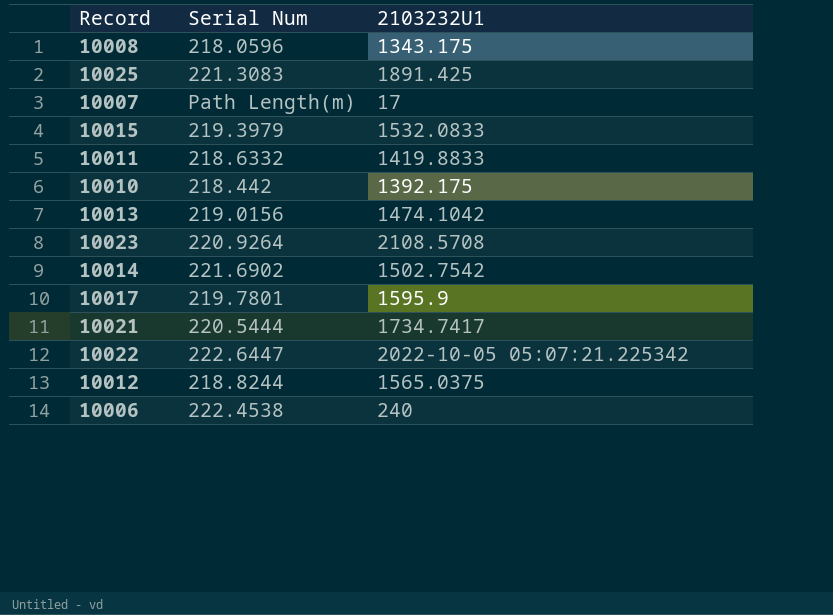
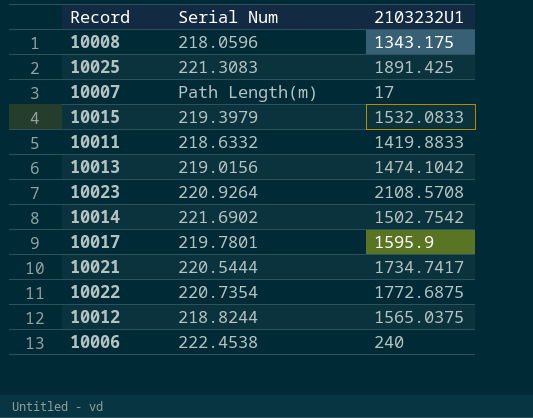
row 10010: 218.442 | 1392.175 -> none
10022 | Serial Num: 222.6447 -> 220.7354
10022 | 2103232U1: 2022-10-05 05:07:21.225342 -> 1772.6875

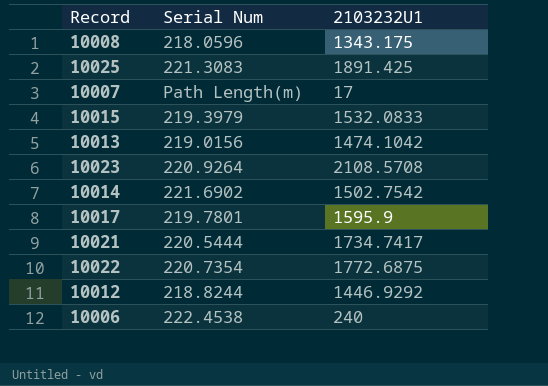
row 10011: 218.6332 | 1419.8833 -> none
10012 | 2103232U1: 1565.0375 -> 1446.9292

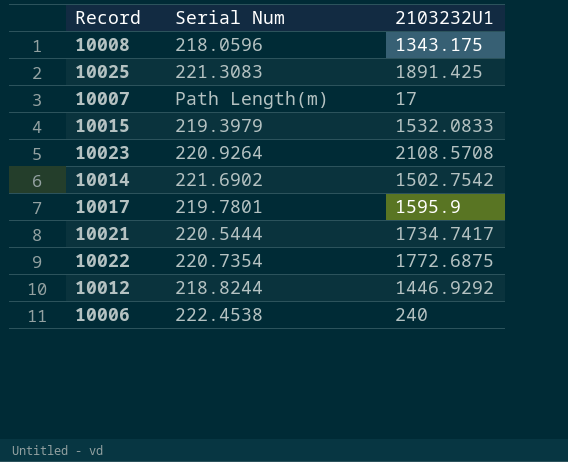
row 10013: 219.0156 | 1474.1042 -> none

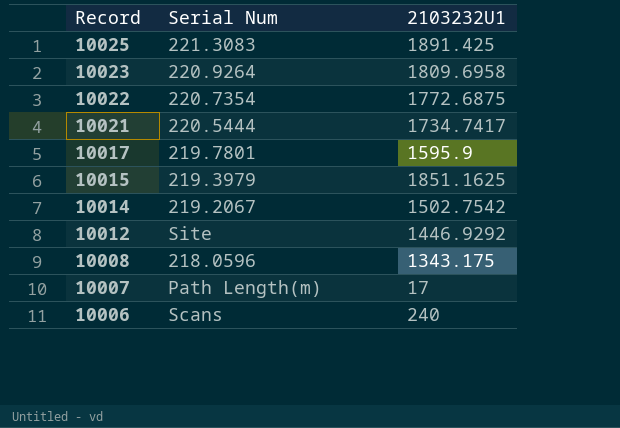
row order: none -> Record descending
10023 | 2103232U1: 2108.5708 -> 1809.6958
10015 | 2103232U1: 1532.0833 -> 1851.1625
10014 | Serial Num: 221.6902 -> 219.2067
10012 | Serial Num: 218.8244 -> Site
10006 | Serial Num: 222.4538 -> Scans

